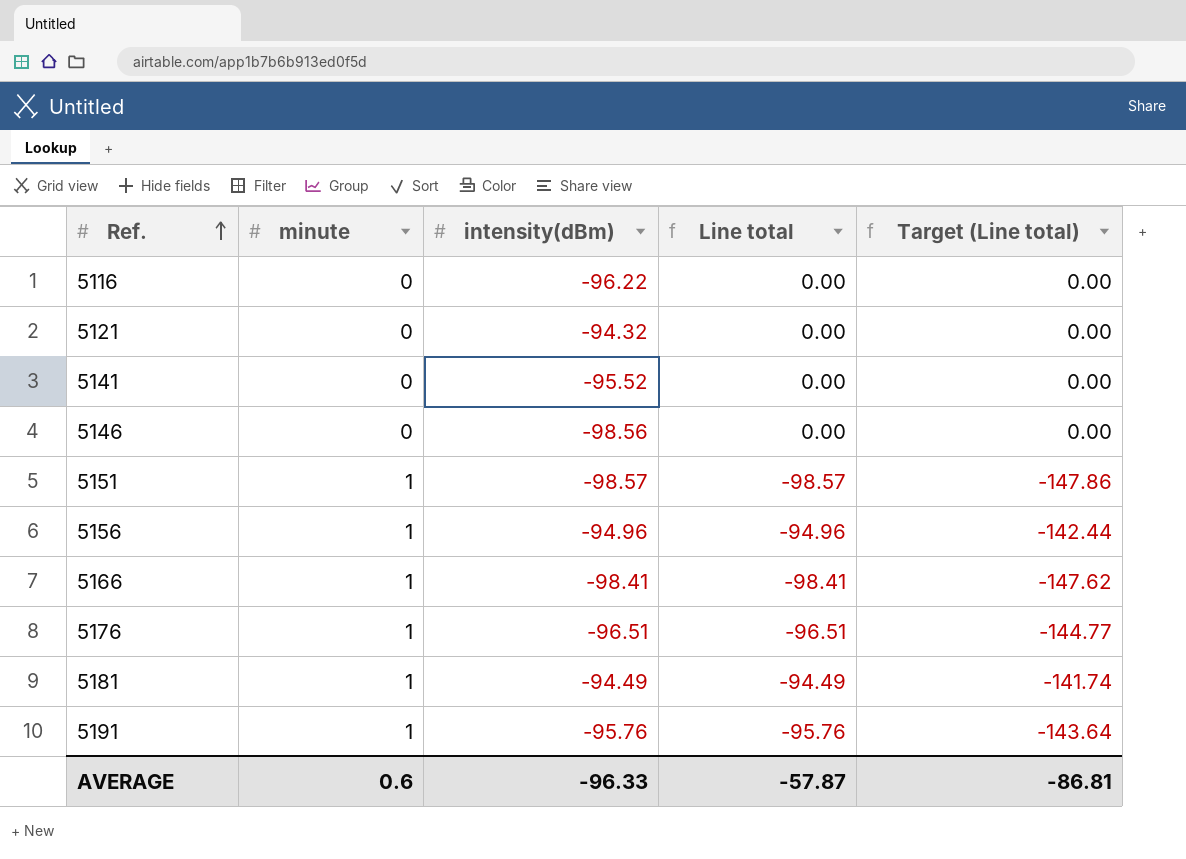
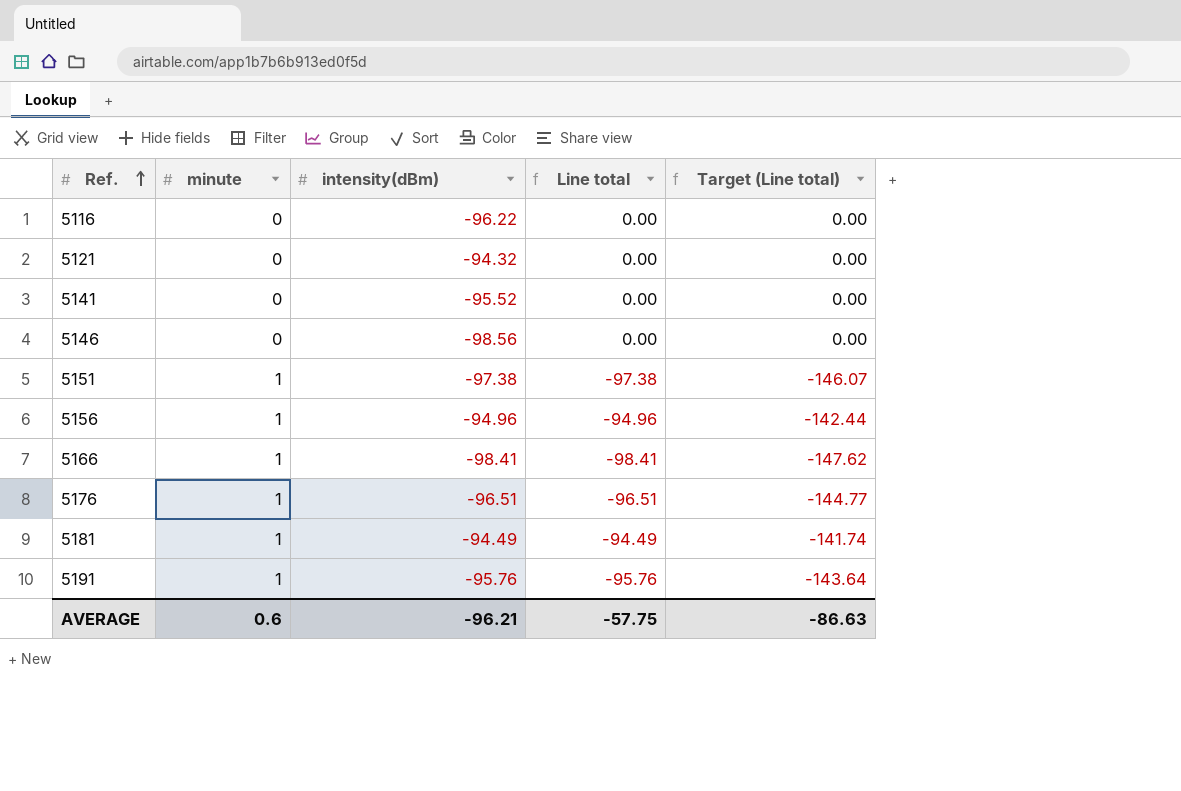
5151 | intensity(dBm): -98.57 -> -97.38
5151 | Line total: -98.57 -> -97.38
5151 | Target (Line total): -147.86 -> -146.07
AVERAGE | intensity(dBm): -96.33 -> -96.21
AVERAGE | Line total: -57.87 -> -57.75
AVERAGE | Target (Line total): -86.81 -> -86.63

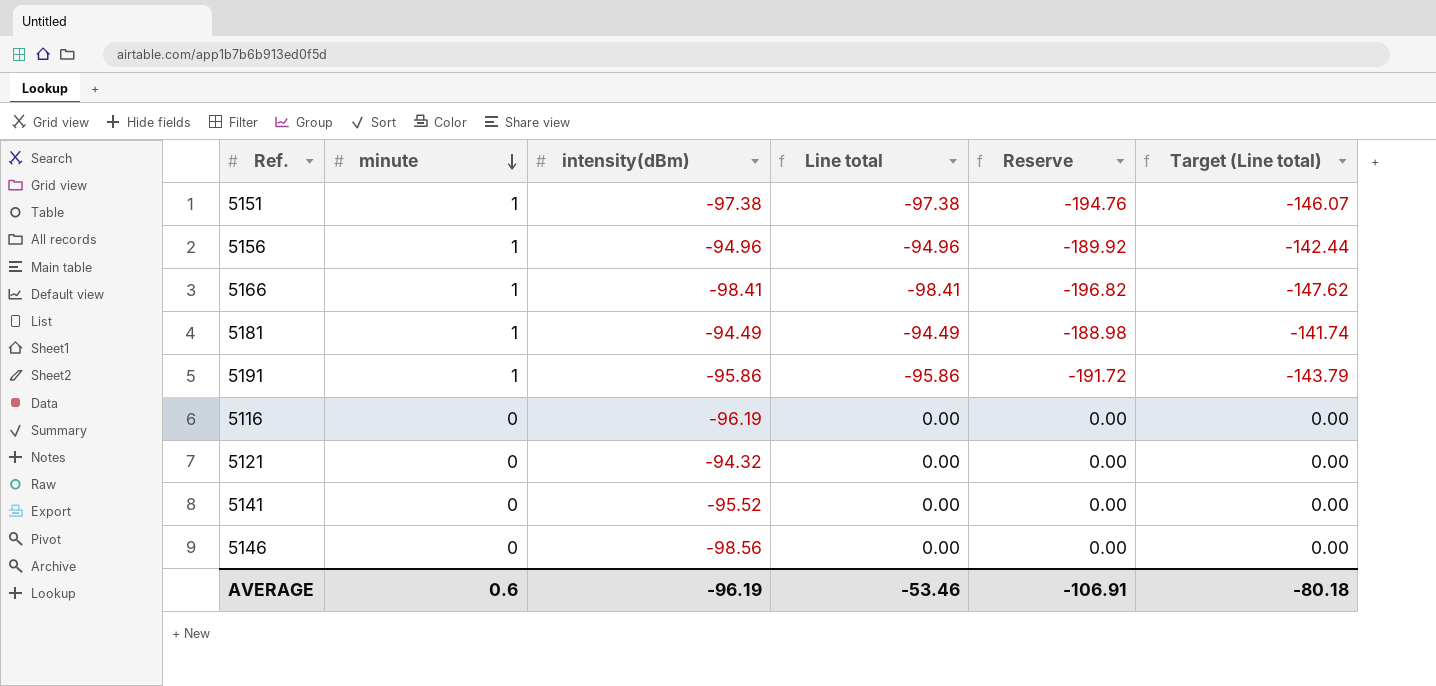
row order: Ref. ascending -> minute descending
column Reserve | formula: none -> [Line total] * 2
row 5176: 1 | -96.51 | -96.51 | -144.77 -> none
5191 | intensity(dBm): -95.76 -> -95.86
5191 | Line total: -95.76 -> -95.86
5191 | Target (Line total): -143.64 -> -143.79
5116 | intensity(dBm): -96.22 -> -96.19
AVERAGE | intensity(dBm): -96.21 -> -96.19
AVERAGE | Line total: -57.75 -> -53.46
AVERAGE | Target (Line total): -86.63 -> -80.18

